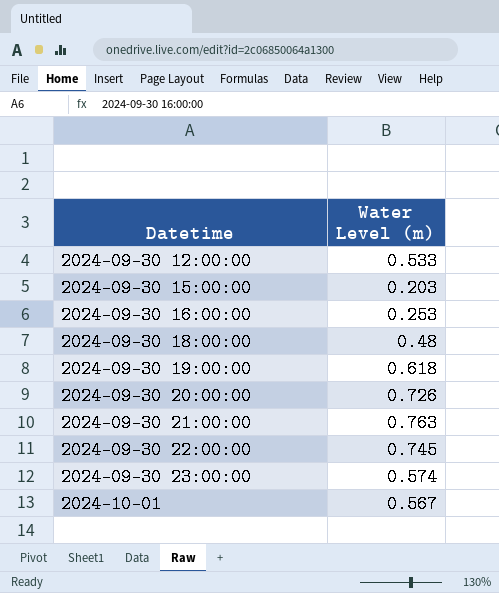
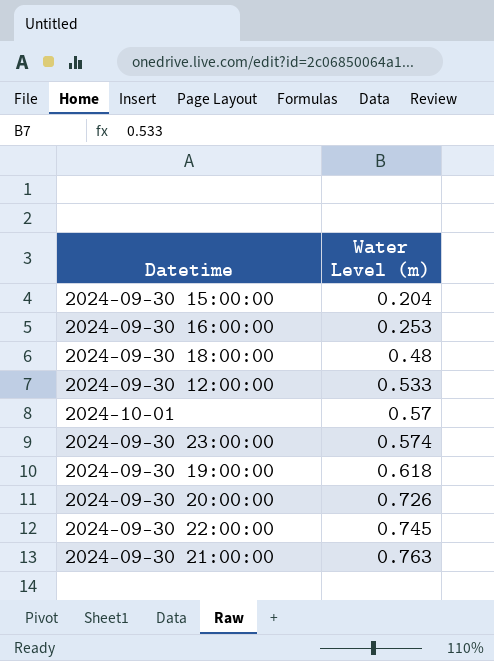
row order: Datetime ascending -> Water Level (m) ascending
2024-09-30 15:00:00 | Water Level (m): 0.203 -> 0.204
2024-10-01 | Water Level (m): 0.567 -> 0.57

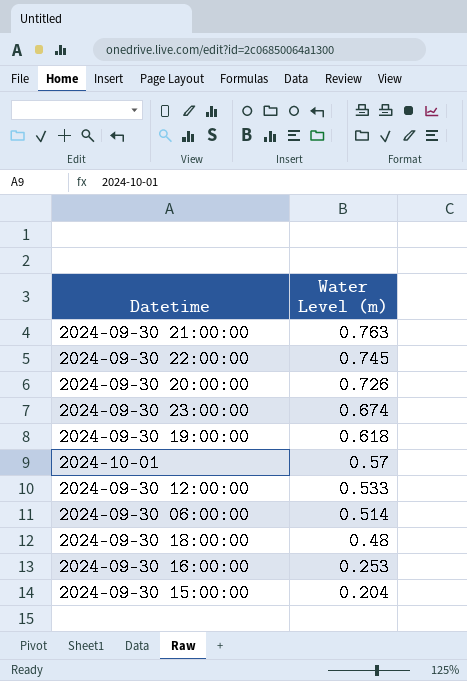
row order: Water Level (m) ascending -> Water Level (m) descending
2024-09-30 23:00:00 | Water Level (m): 0.574 -> 0.674
row 2024-09-30 06:00:00: none -> 0.514

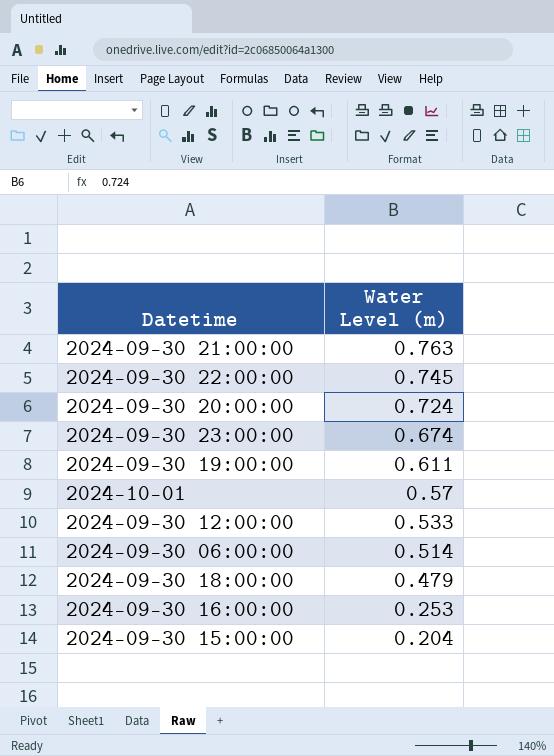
2024-09-30 20:00:00 | Water Level (m): 0.726 -> 0.724
2024-09-30 19:00:00 | Water Level (m): 0.618 -> 0.611
2024-09-30 18:00:00 | Water Level (m): 0.48 -> 0.479

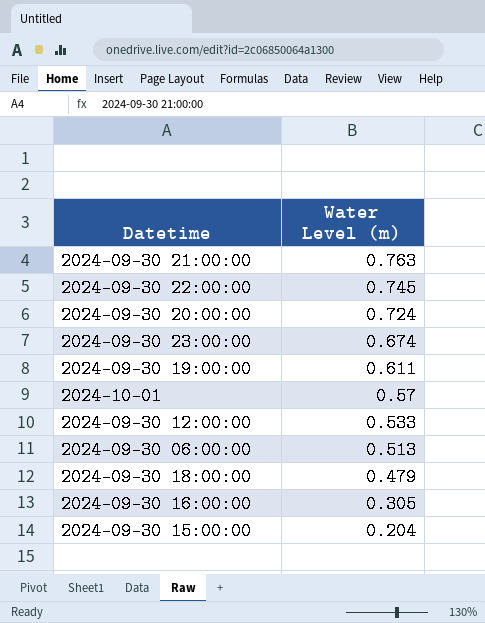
2024-09-30 06:00:00 | Water Level (m): 0.514 -> 0.513
2024-09-30 16:00:00 | Water Level (m): 0.253 -> 0.305

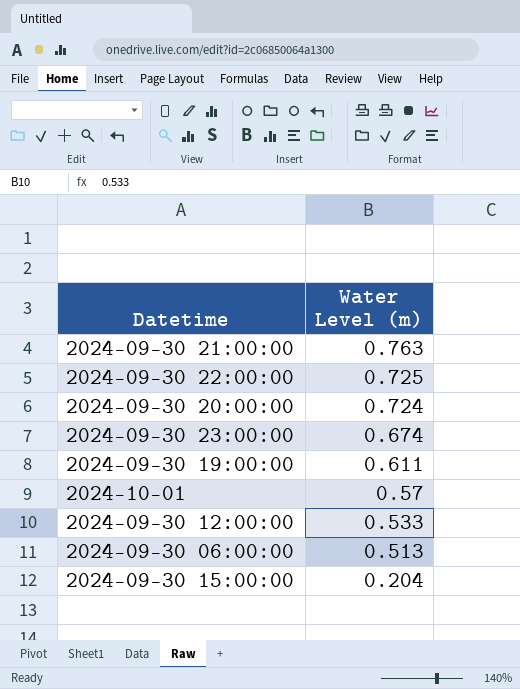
row 2024-09-30 18:00:00: 0.479 -> none
row 2024-09-30 16:00:00: 0.305 -> none
2024-09-30 22:00:00 | Water Level (m): 0.745 -> 0.725

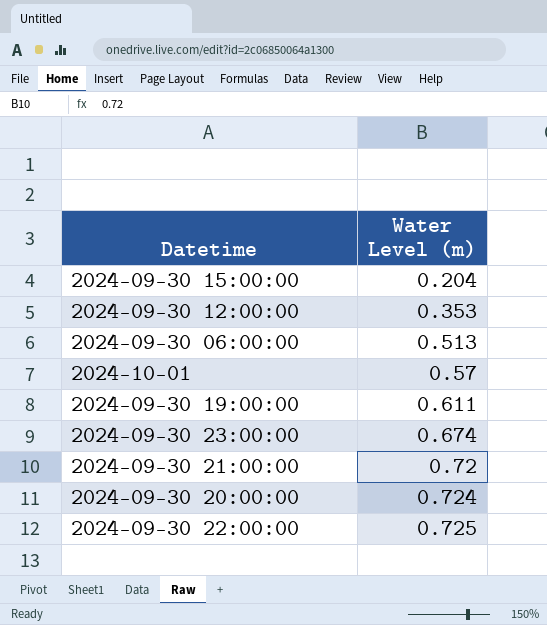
row order: Water Level (m) descending -> Water Level (m) ascending
2024-09-30 12:00:00 | Water Level (m): 0.533 -> 0.353
2024-09-30 21:00:00 | Water Level (m): 0.763 -> 0.72

